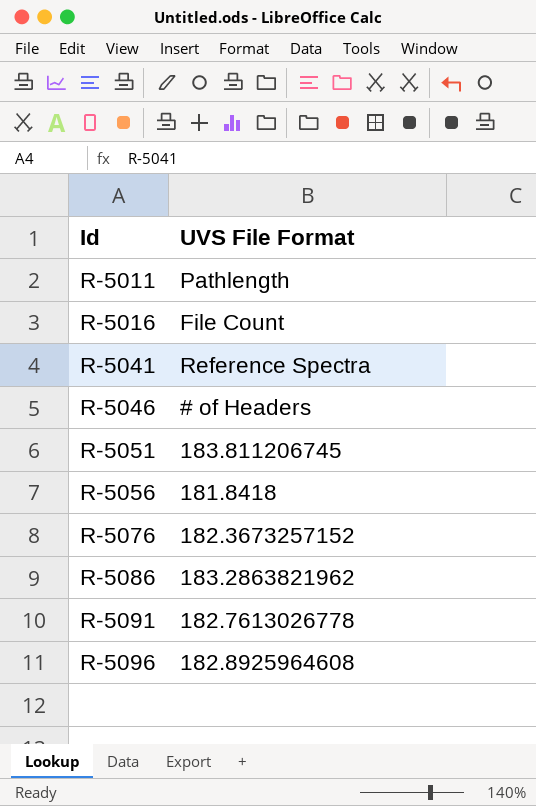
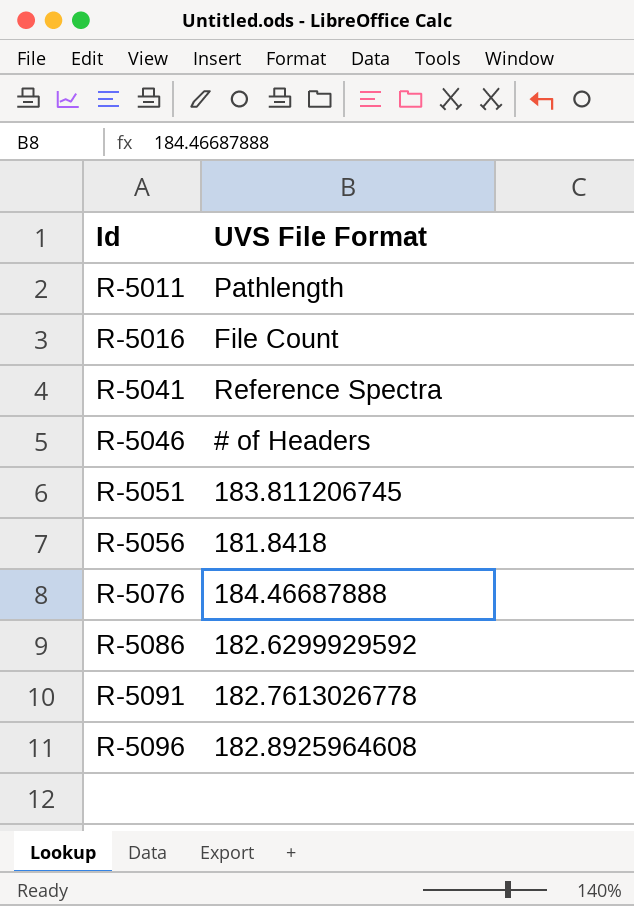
R-5076 | UVS File Format: 182.3673257152 -> 184.46687888
R-5086 | UVS File Format: 183.2863821962 -> 182.6299929592

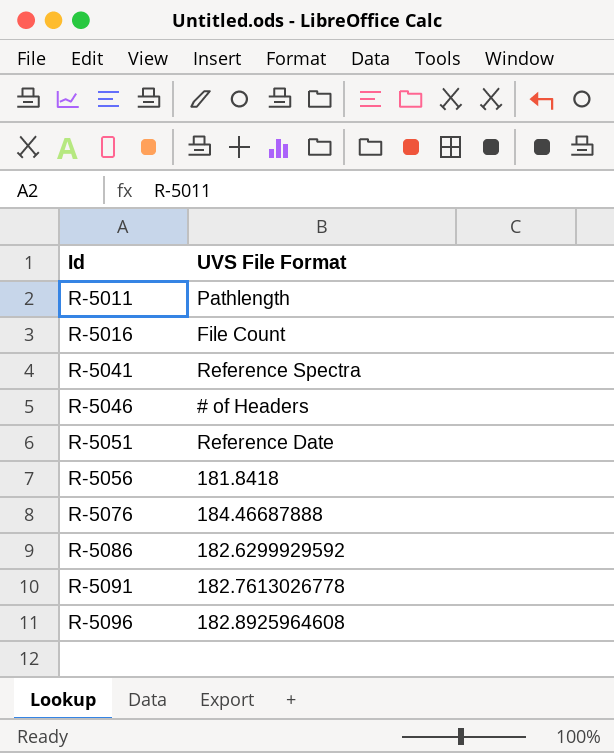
R-5051 | UVS File Format: 183.811206745 -> Reference Date

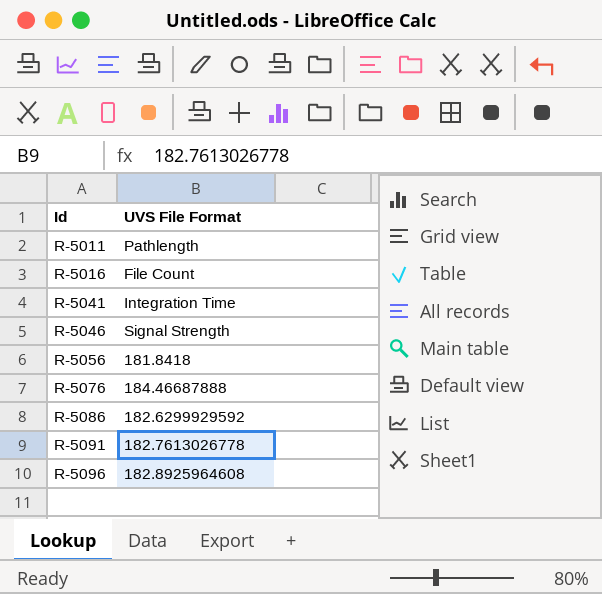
row R-5051: Reference Date -> none
R-5041 | UVS File Format: Reference Spectra -> Integration Time
R-5046 | UVS File Format: # of Headers -> Signal Strength

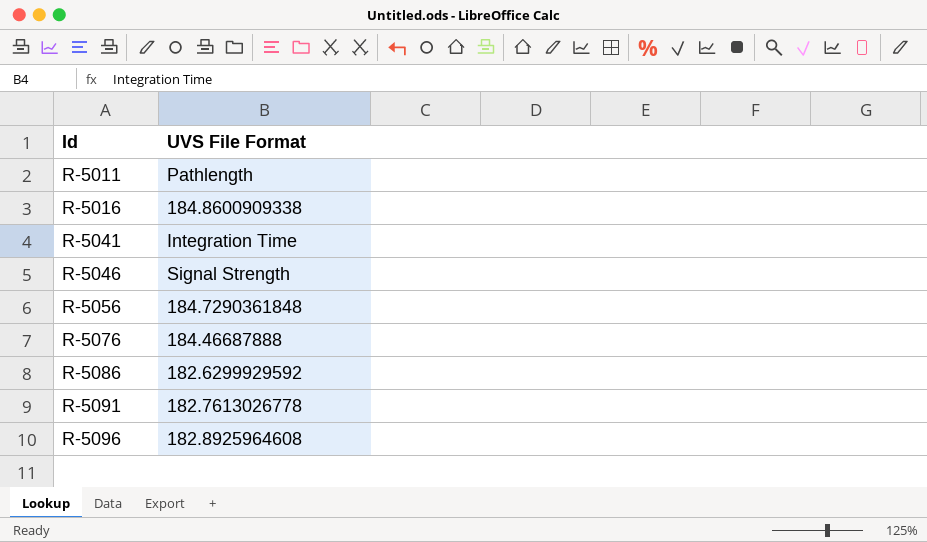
R-5016 | UVS File Format: File Count -> 184.8600909338
R-5056 | UVS File Format: 181.8418 -> 184.7290361848

